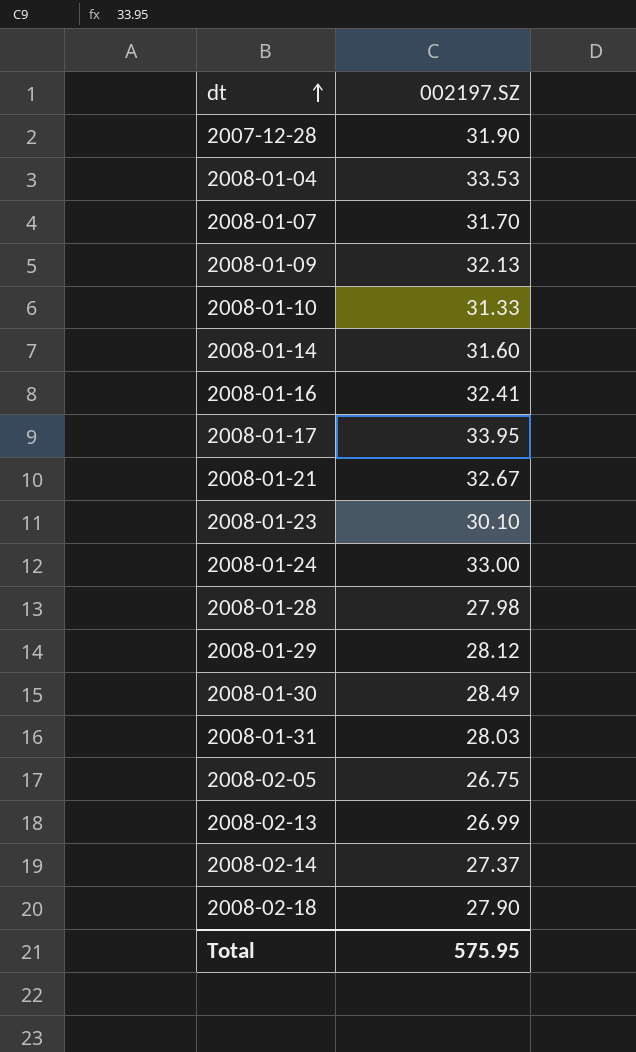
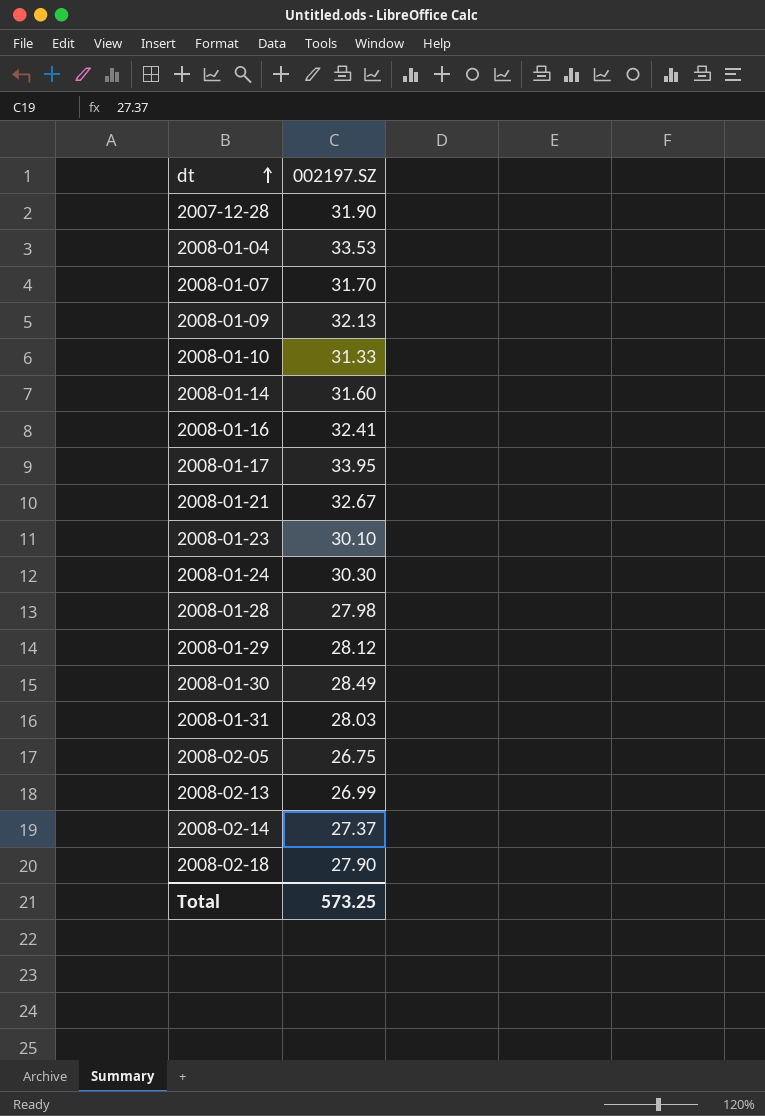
2008-01-24 | 002197.SZ: 33.00 -> 30.30
Total | 002197.SZ: 575.95 -> 573.25

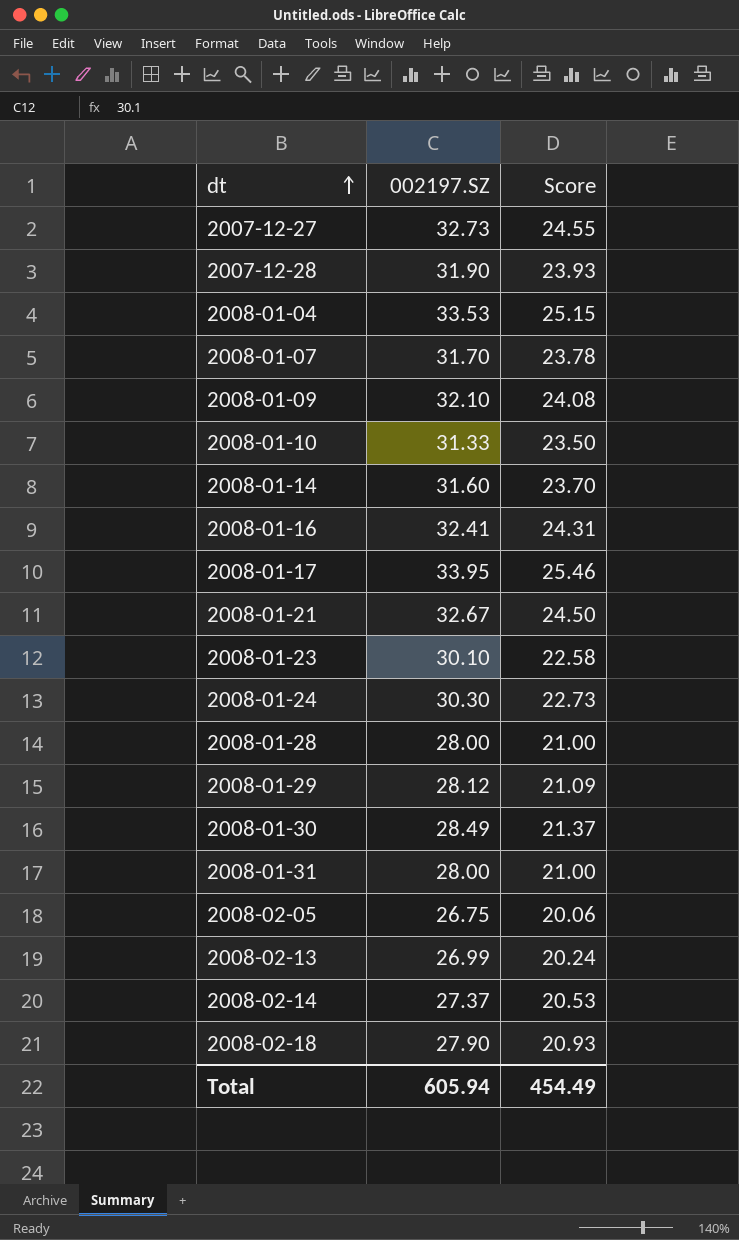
column Score | formula: none -> [002197.SZ] * 0.75
row 2007-12-27: none -> 32.73 | 24.55
2008-01-09 | 002197.SZ: 32.13 -> 32.10
2008-01-28 | 002197.SZ: 27.98 -> 28.00
2008-01-31 | 002197.SZ: 28.03 -> 28.00
Total | 002197.SZ: 573.25 -> 605.94

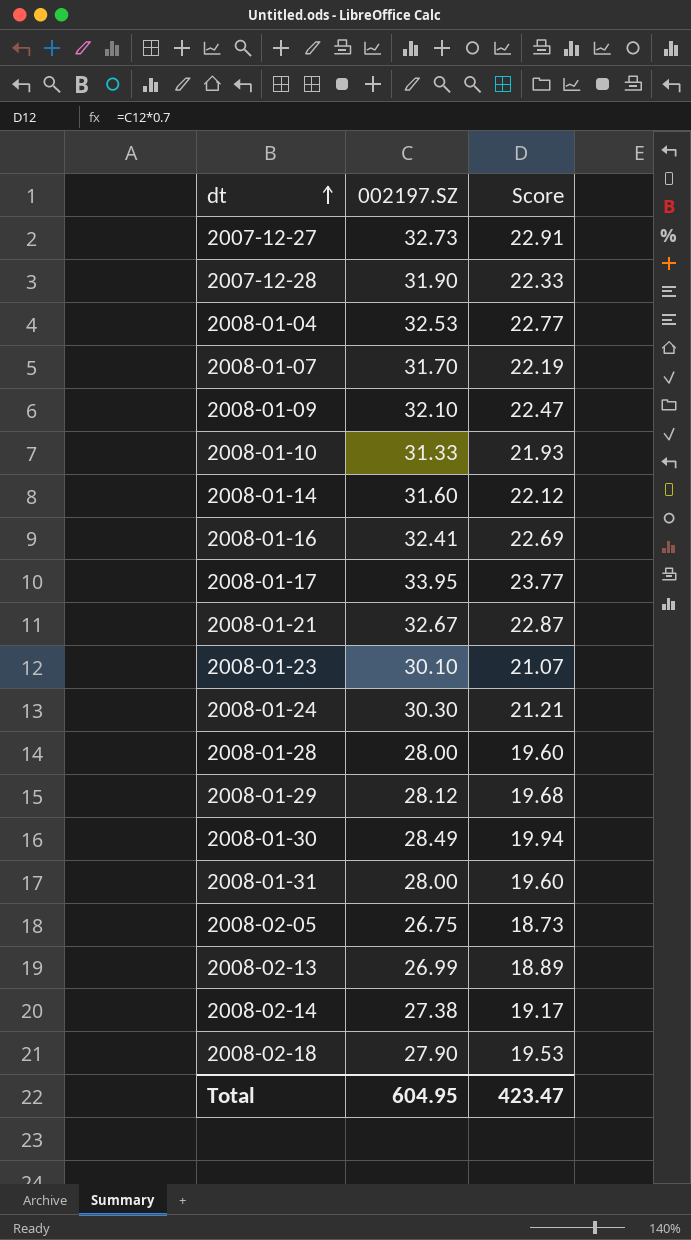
column Score | formula: [002197.SZ] * 0.75 -> [002197.SZ] * 0.7
2008-01-04 | 002197.SZ: 33.53 -> 32.53
2008-02-14 | 002197.SZ: 27.37 -> 27.38
Total | 002197.SZ: 605.94 -> 604.95
Total | Score: 454.49 -> 423.47

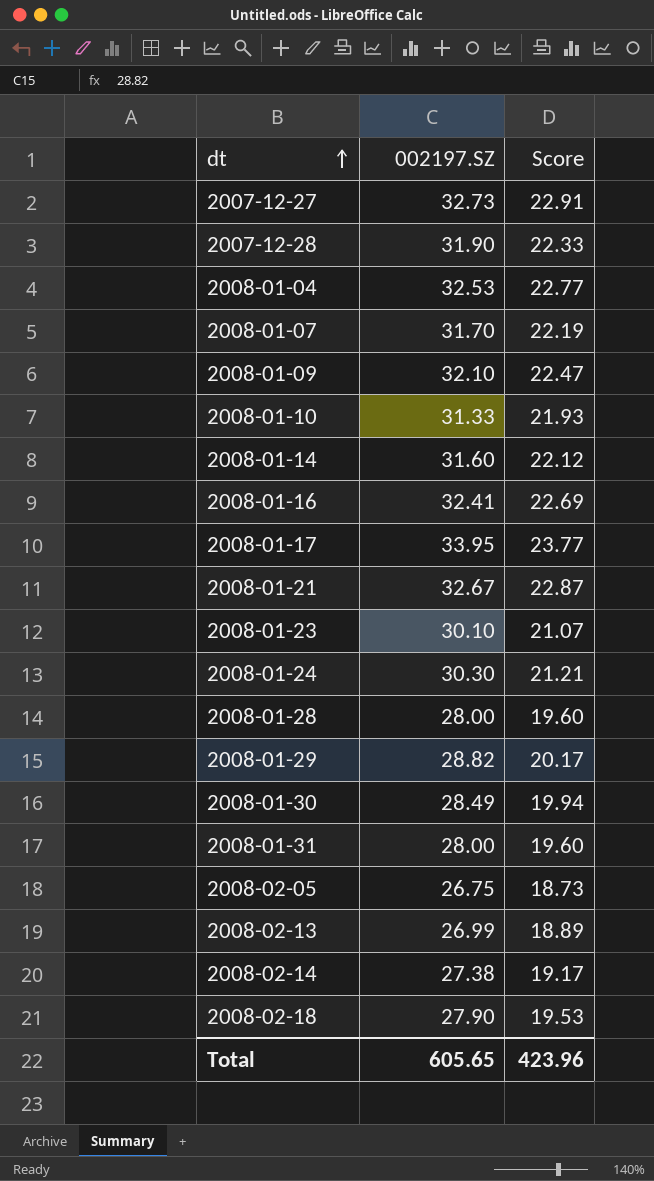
2008-01-29 | 002197.SZ: 28.12 -> 28.82
2008-01-29 | Score: 19.68 -> 20.17
Total | 002197.SZ: 604.95 -> 605.65
Total | Score: 423.47 -> 423.96

